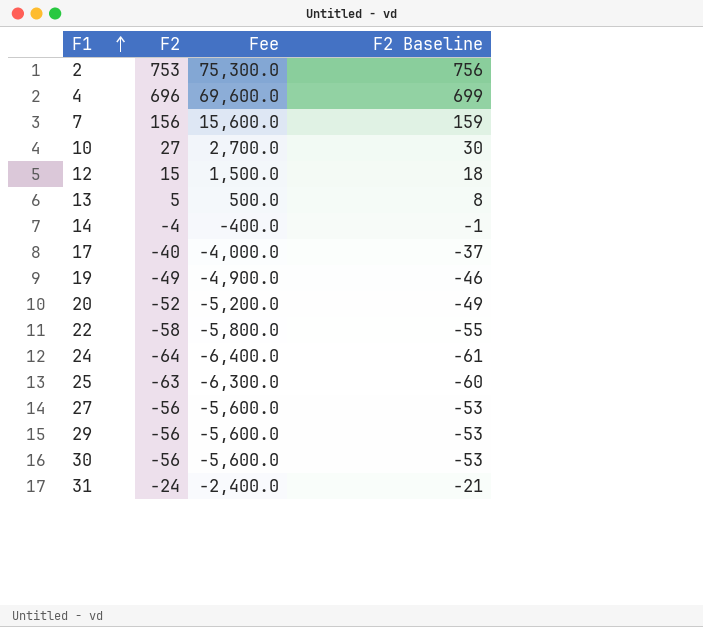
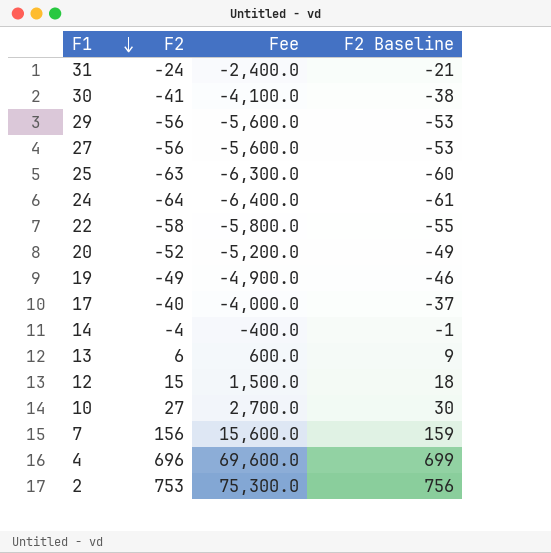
row order: F1 ascending -> F1 descending
30 | F2: -56 -> -41
30 | Fee: -5,600.0 -> -4,100.0
30 | F2 Baseline: -53 -> -38
13 | F2: 5 -> 6
13 | Fee: 500.0 -> 600.0
13 | F2 Baseline: 8 -> 9

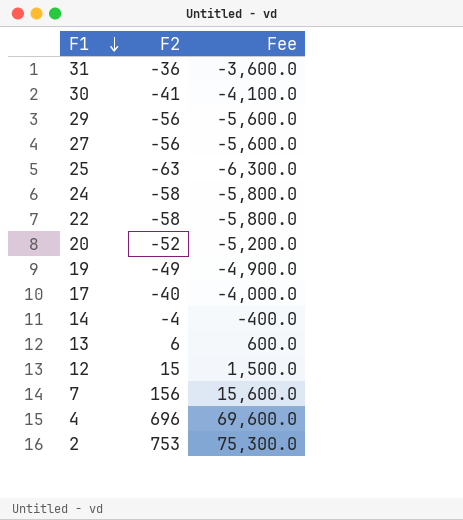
column F2 Baseline | formula: [F2] + 3 -> none
row 10: 27 | 2,700.0 | 30 -> none
31 | F2: -24 -> -36
31 | Fee: -2,400.0 -> -3,600.0
24 | F2: -64 -> -58
24 | Fee: -6,400.0 -> -5,800.0

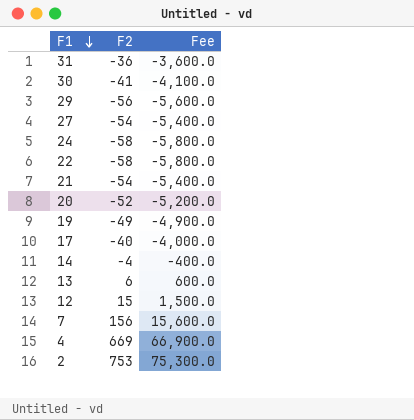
row 25: -63 | -6,300.0 -> none
27 | F2: -56 -> -54
27 | Fee: -5,600.0 -> -5,400.0
row 21: none -> -54 | -5,400.0
4 | F2: 696 -> 669
4 | Fee: 69,600.0 -> 66,900.0

